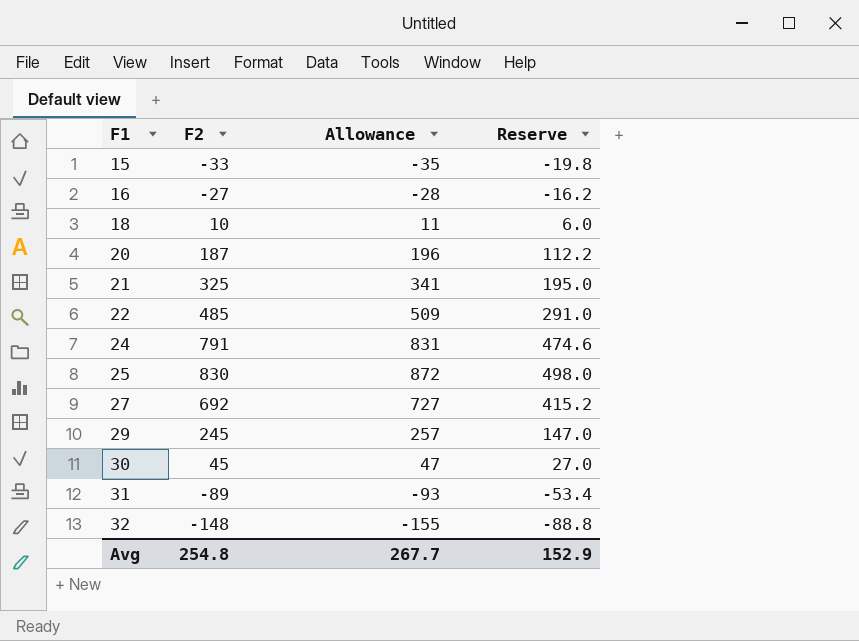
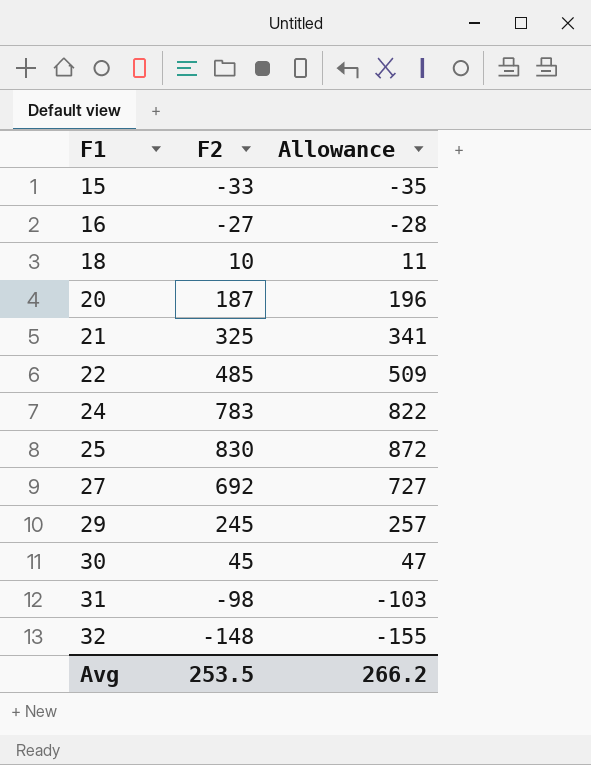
column Reserve | formula: [F2] * 0.6 -> none
24 | F2: 791 -> 783
24 | Allowance: 831 -> 822
31 | F2: -89 -> -98
31 | Allowance: -93 -> -103
Avg | F2: 254.8 -> 253.5
Avg | Allowance: 267.7 -> 266.2

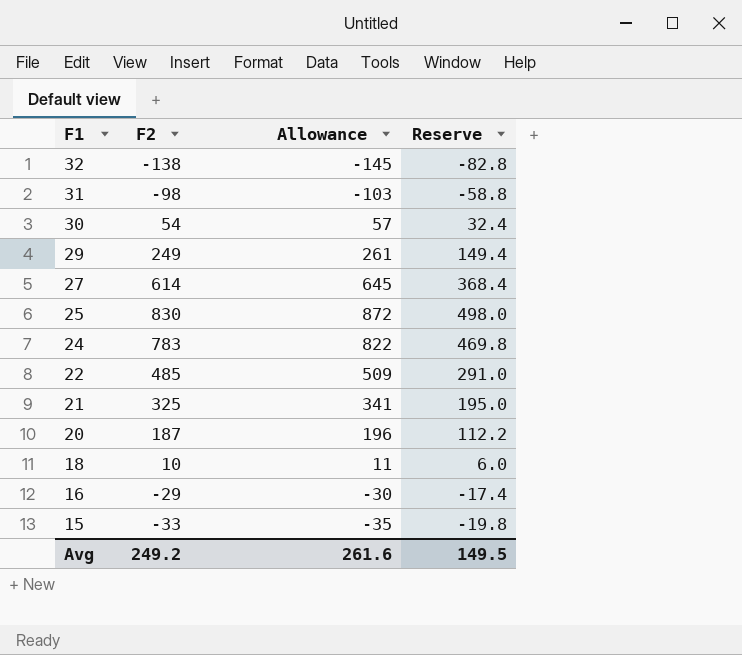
row order: F1 ascending -> F1 descending
column Reserve | formula: none -> [F2] * 0.6
32 | F2: -148 -> -138
32 | Allowance: -155 -> -145
30 | F2: 45 -> 54
30 | Allowance: 47 -> 57
29 | F2: 245 -> 249
29 | Allowance: 257 -> 261
27 | F2: 692 -> 614
27 | Allowance: 727 -> 645
16 | F2: -27 -> -29
16 | Allowance: -28 -> -30
Avg | F2: 253.5 -> 249.2
Avg | Allowance: 266.2 -> 261.6

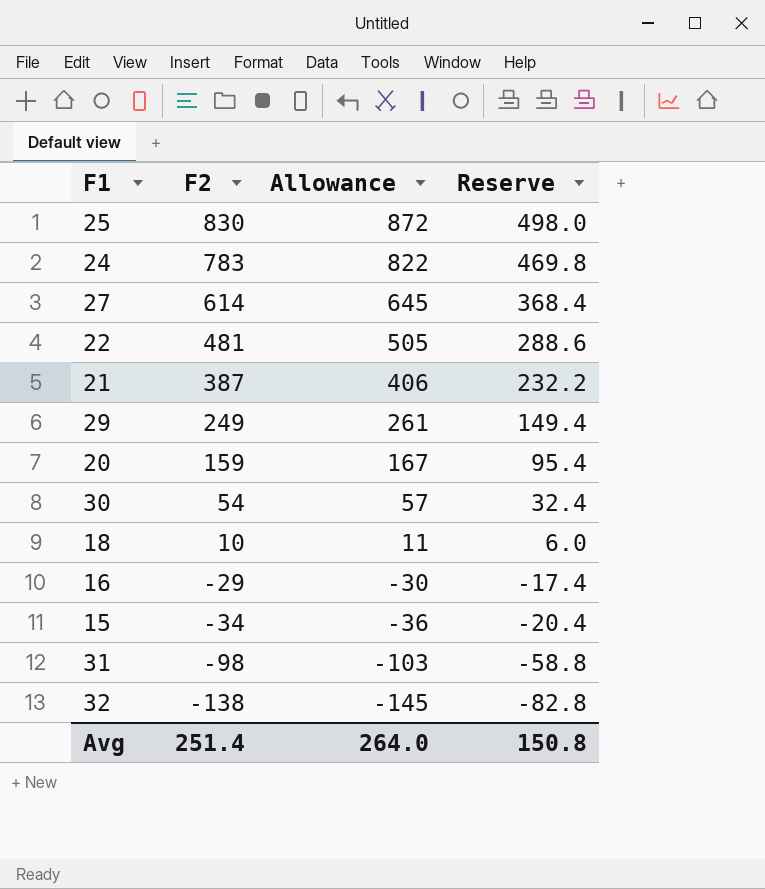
row order: F1 descending -> F2 descending
22 | F2: 485 -> 481
22 | Allowance: 509 -> 505
22 | Reserve: 291.0 -> 288.6
21 | F2: 325 -> 387
21 | Allowance: 341 -> 406
21 | Reserve: 195.0 -> 232.2
20 | F2: 187 -> 159
20 | Allowance: 196 -> 167
20 | Reserve: 112.2 -> 95.4
15 | F2: -33 -> -34
15 | Allowance: -35 -> -36
15 | Reserve: -19.8 -> -20.4
Avg | F2: 249.2 -> 251.4
Avg | Allowance: 261.6 -> 264.0
Avg | Reserve: 149.5 -> 150.8

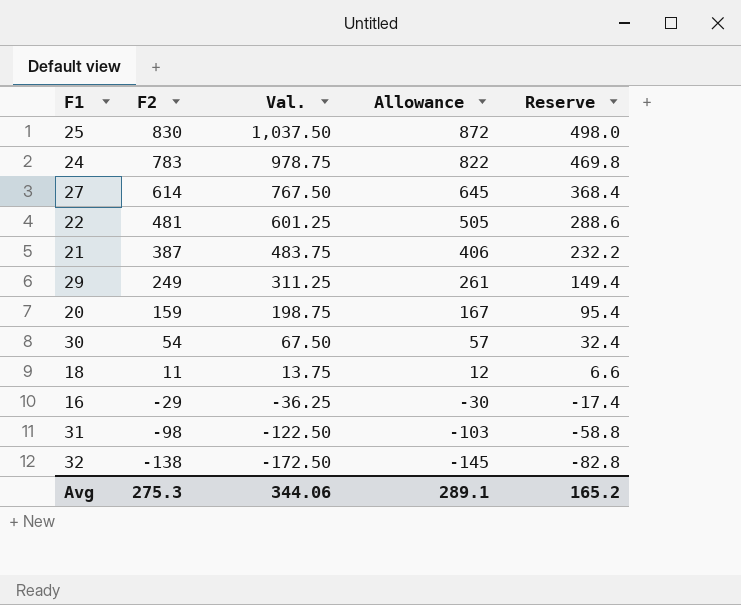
column Val. | formula: none -> [F2] * 1.25
row 15: -34 | -36 | -20.4 -> none
18 | F2: 10 -> 11
18 | Allowance: 11 -> 12
18 | Reserve: 6.0 -> 6.6
Avg | F2: 251.4 -> 275.3
Avg | Allowance: 264.0 -> 289.1
Avg | Reserve: 150.8 -> 165.2

